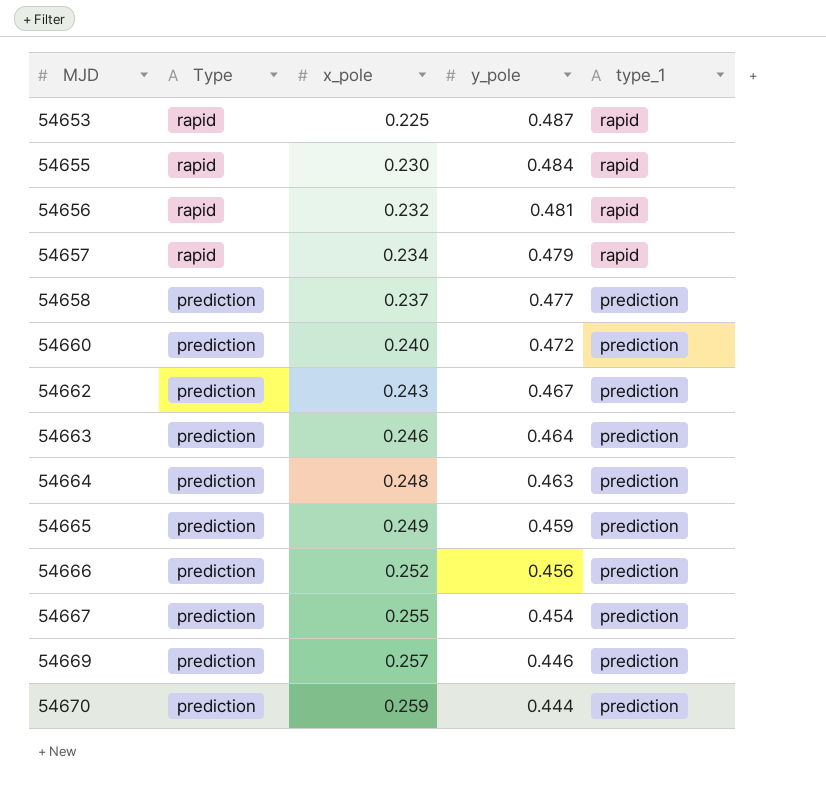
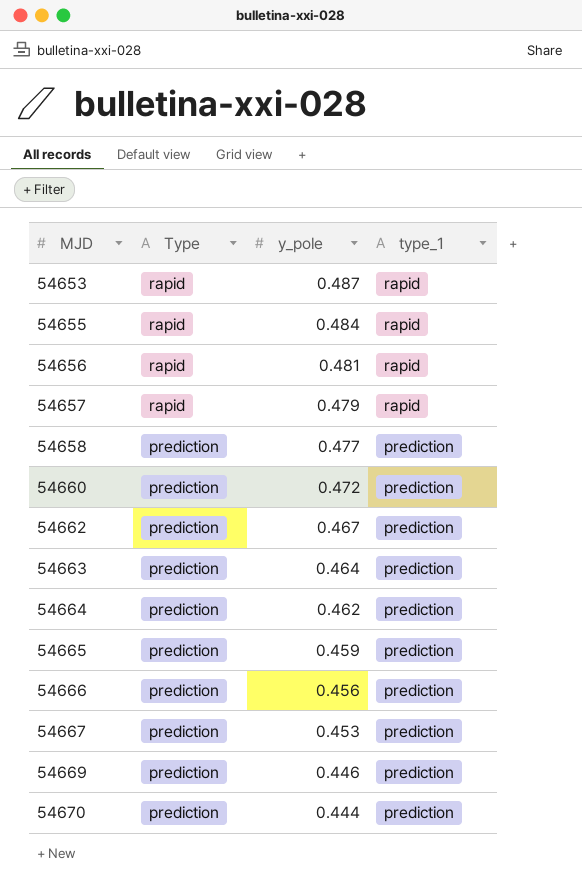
column x_pole | position: 3 -> none
54664 | y_pole: 0.463 -> 0.462
54667 | y_pole: 0.454 -> 0.453

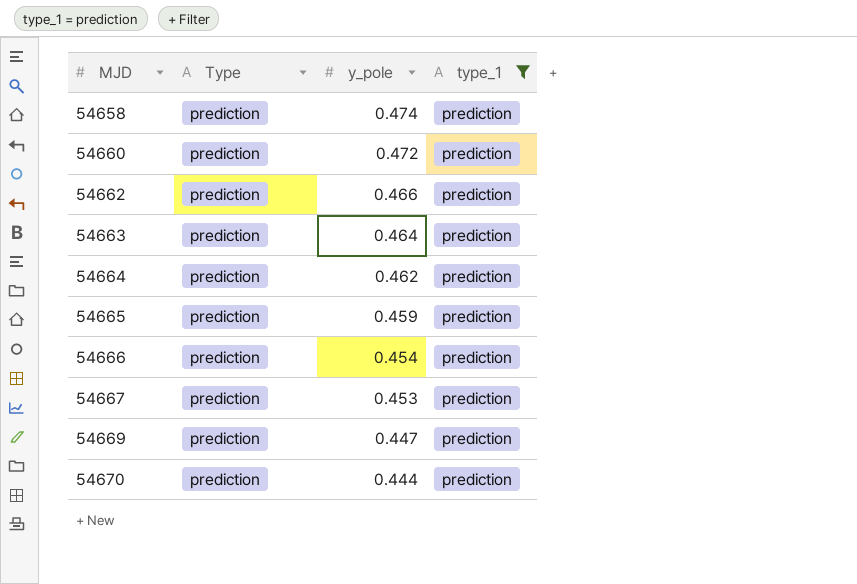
filter: none -> type_1 = prediction
54658 | y_pole: 0.477 -> 0.474
54662 | y_pole: 0.467 -> 0.466
54666 | y_pole: 0.456 -> 0.454
54669 | y_pole: 0.446 -> 0.447

